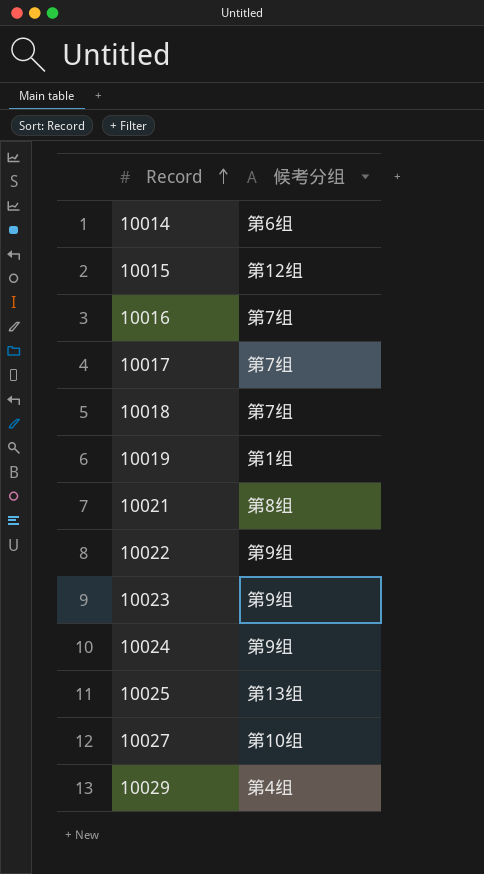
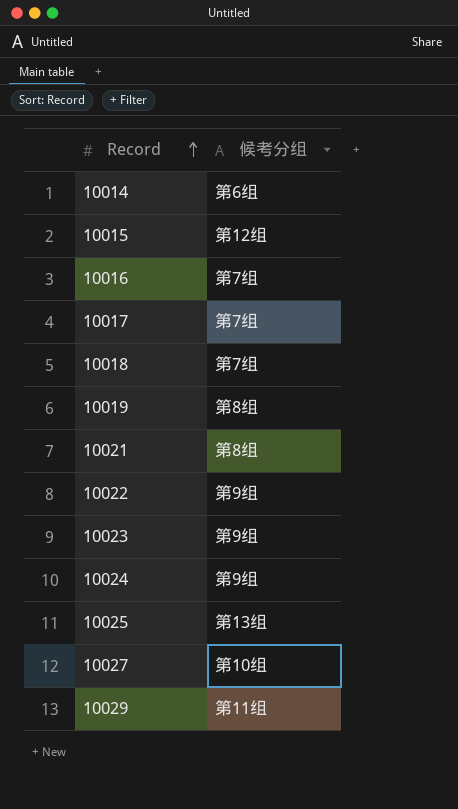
10019 | 候考分组: 第1组 -> 第8组
10029 | 候考分组: 第4组 -> 第11组

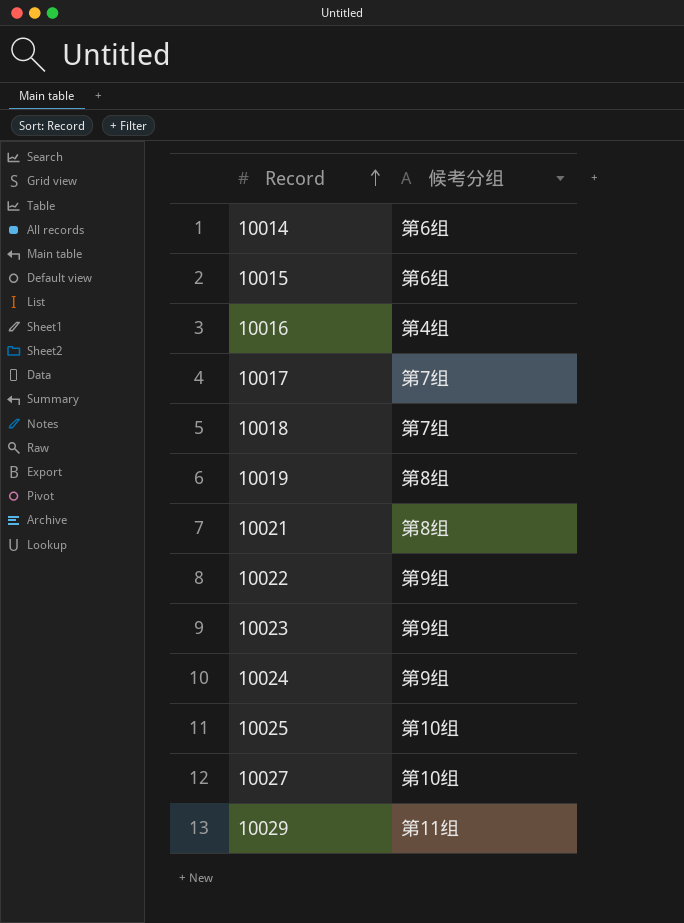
10015 | 候考分组: 第12组 -> 第6组
10016 | 候考分组: 第7组 -> 第4组
10025 | 候考分组: 第13组 -> 第10组

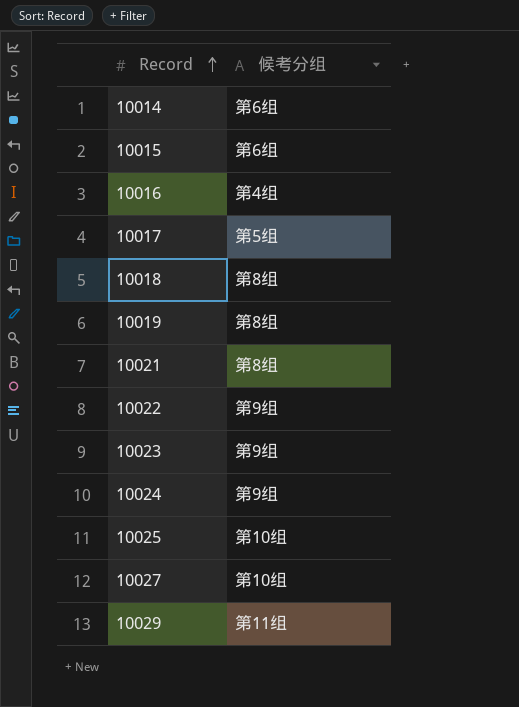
10017 | 候考分组: 第7组 -> 第5组
10018 | 候考分组: 第7组 -> 第8组

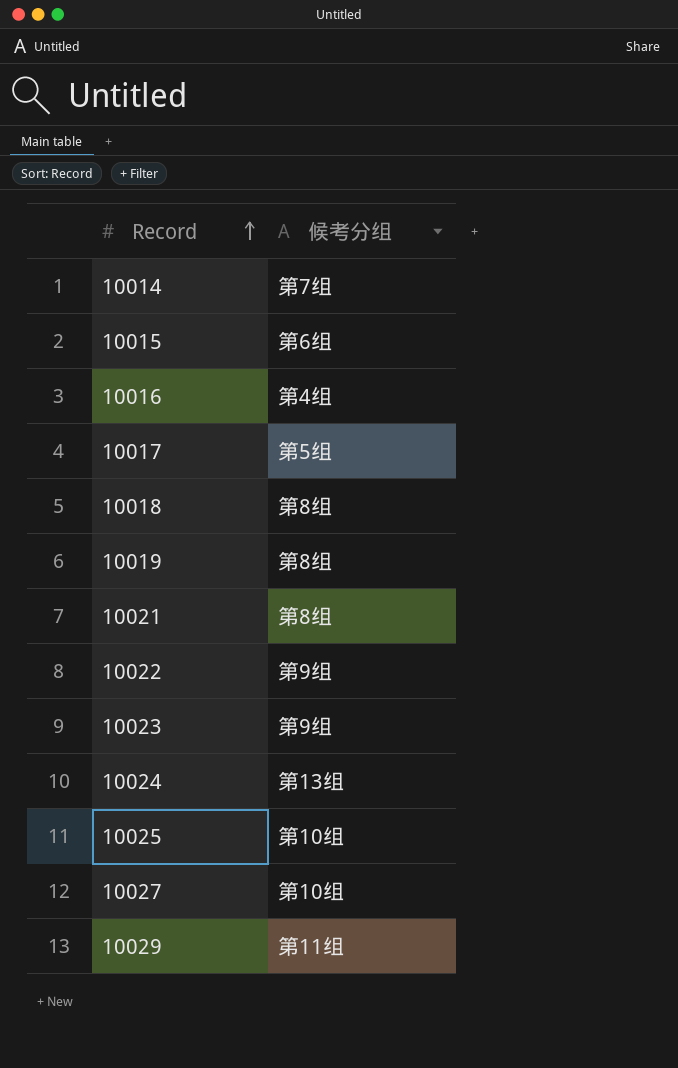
10014 | 候考分组: 第6组 -> 第7组
10024 | 候考分组: 第9组 -> 第13组

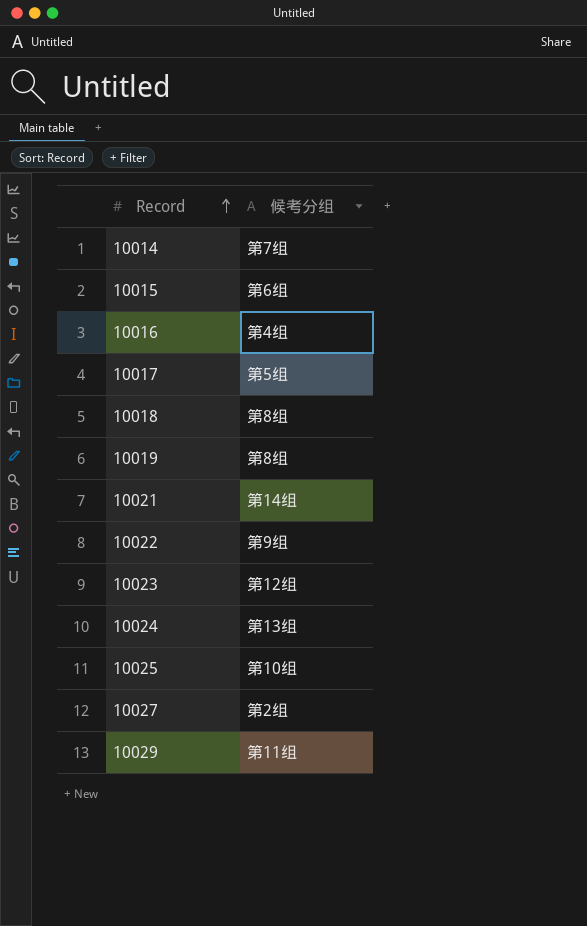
10021 | 候考分组: 第8组 -> 第14组
10023 | 候考分组: 第9组 -> 第12组
10027 | 候考分组: 第10组 -> 第2组

